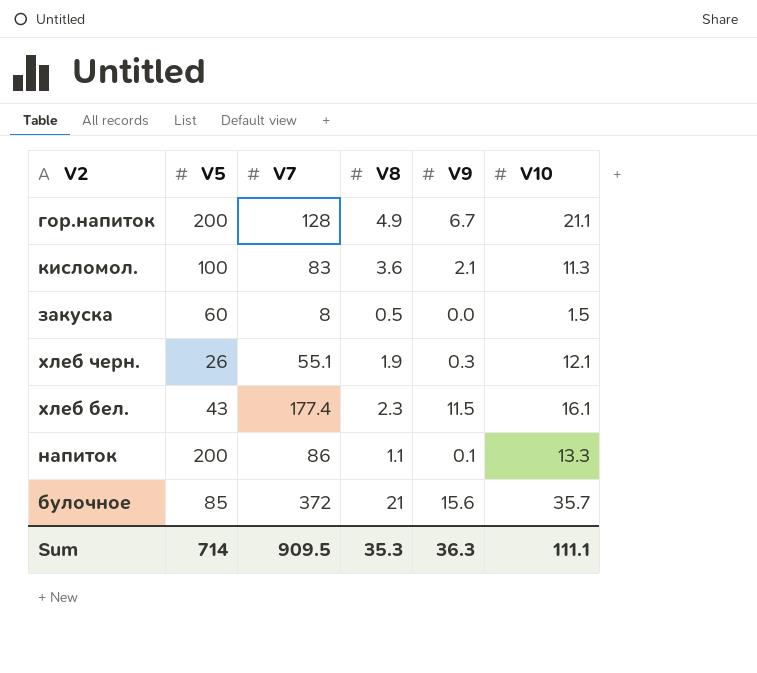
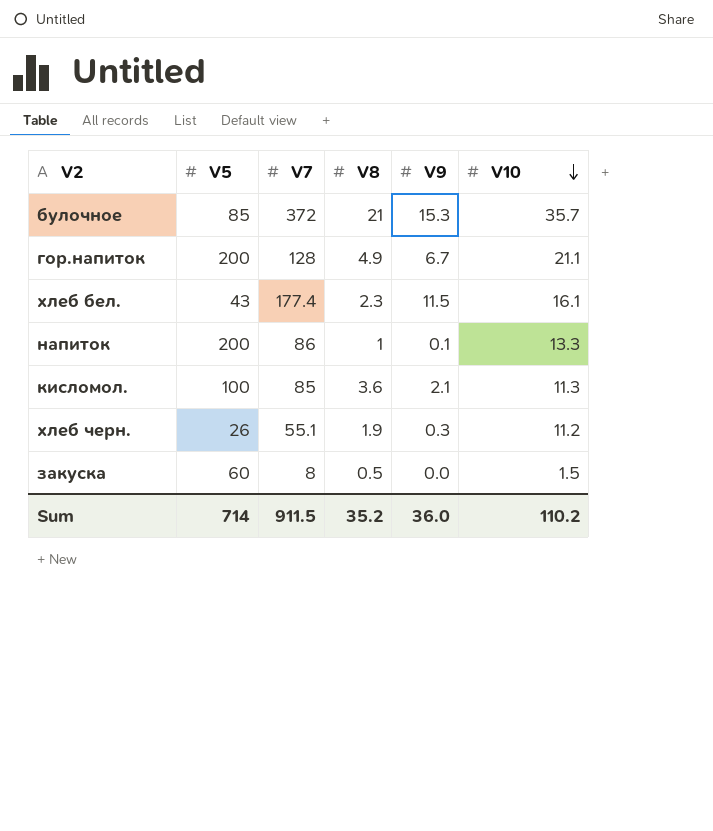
row order: none -> V10 descending
булочное | V9: 15.6 -> 15.3
напиток | V8: 1.1 -> 1
кисломол. | V7: 83 -> 85
хлеб черн. | V10: 12.1 -> 11.2
Sum | V7: 909.5 -> 911.5
Sum | V8: 35.3 -> 35.2
Sum | V9: 36.3 -> 36.0
Sum | V10: 111.1 -> 110.2

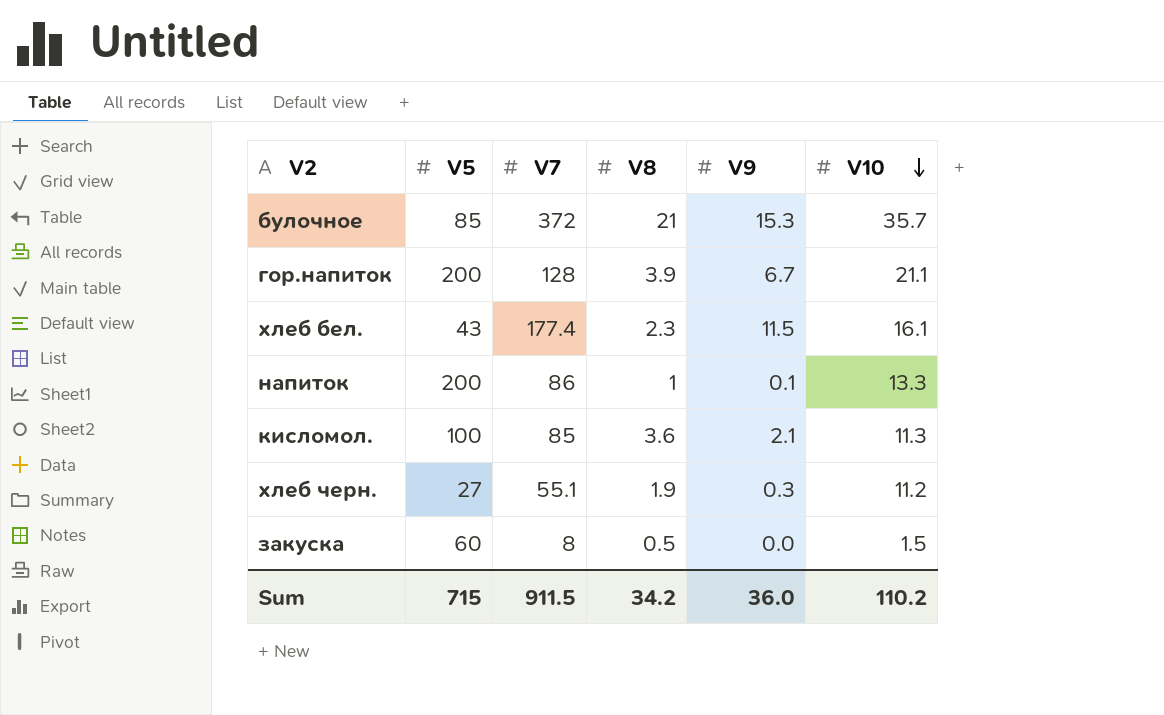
гор.напиток | V8: 4.9 -> 3.9
хлеб черн. | V5: 26 -> 27
Sum | V5: 714 -> 715
Sum | V8: 35.2 -> 34.2

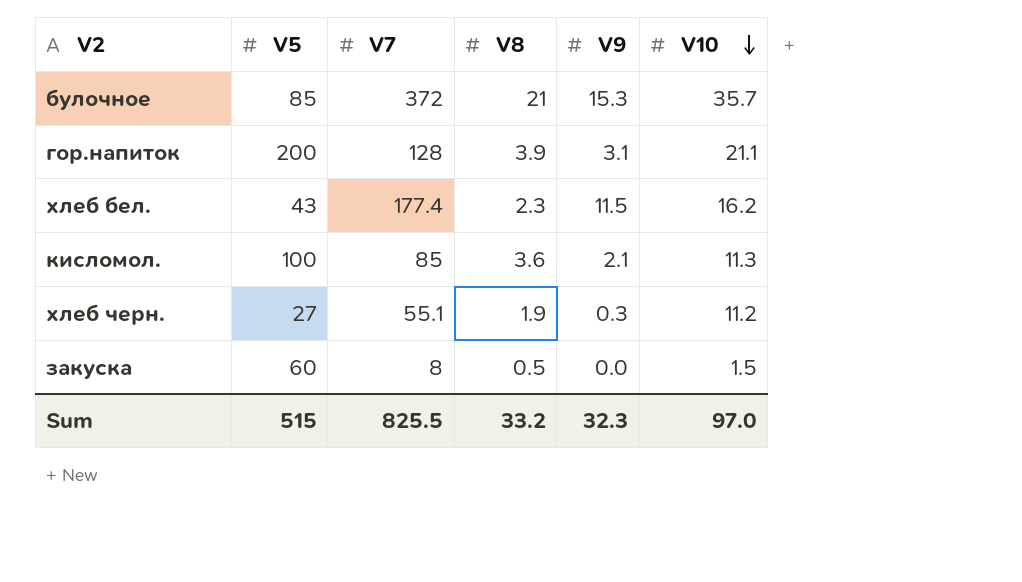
row напиток: 200 | 86 | 1 | 0.1 | 13.3 -> none
гор.напиток | V9: 6.7 -> 3.1
хлеб бел. | V10: 16.1 -> 16.2
Sum | V5: 715 -> 515
Sum | V7: 911.5 -> 825.5
Sum | V8: 34.2 -> 33.2
Sum | V9: 36.0 -> 32.3
Sum | V10: 110.2 -> 97.0

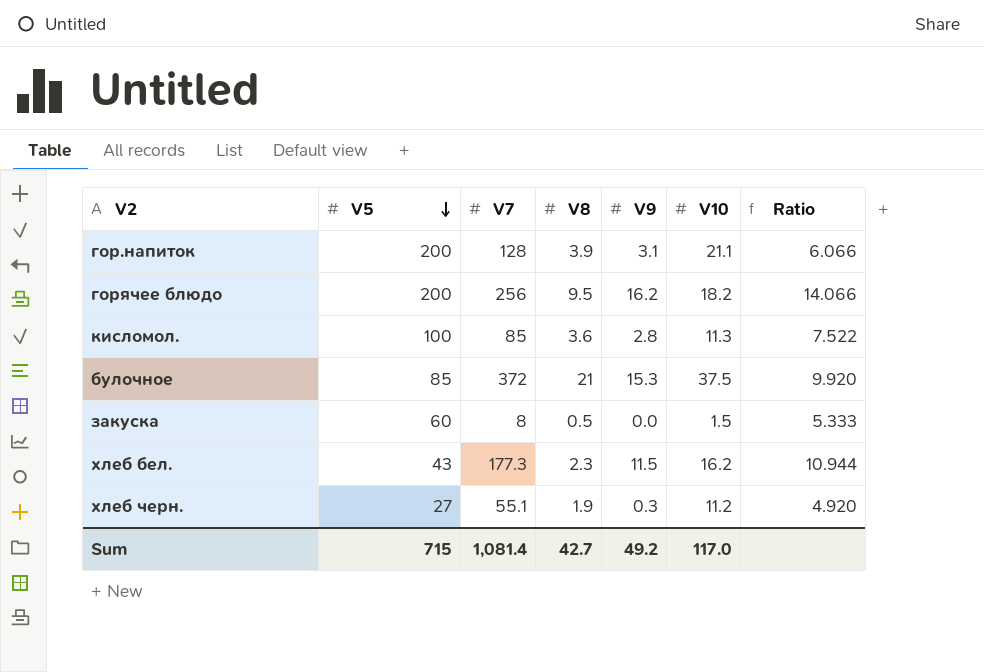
row order: V10 descending -> V5 descending
column Ratio | formula: none -> [V7] / [V10]
row горячее блюдо: none -> 200 | 256 | 9.5 | 16.2 | 18.2 | 14.066
кисломол. | V9: 2.1 -> 2.8
булочное | V10: 35.7 -> 37.5
хлеб бел. | V7: 177.4 -> 177.3
Sum | V5: 515 -> 715
Sum | V7: 825.5 -> 1,081.4
Sum | V8: 33.2 -> 42.7
Sum | V9: 32.3 -> 49.2
Sum | V10: 97.0 -> 117.0

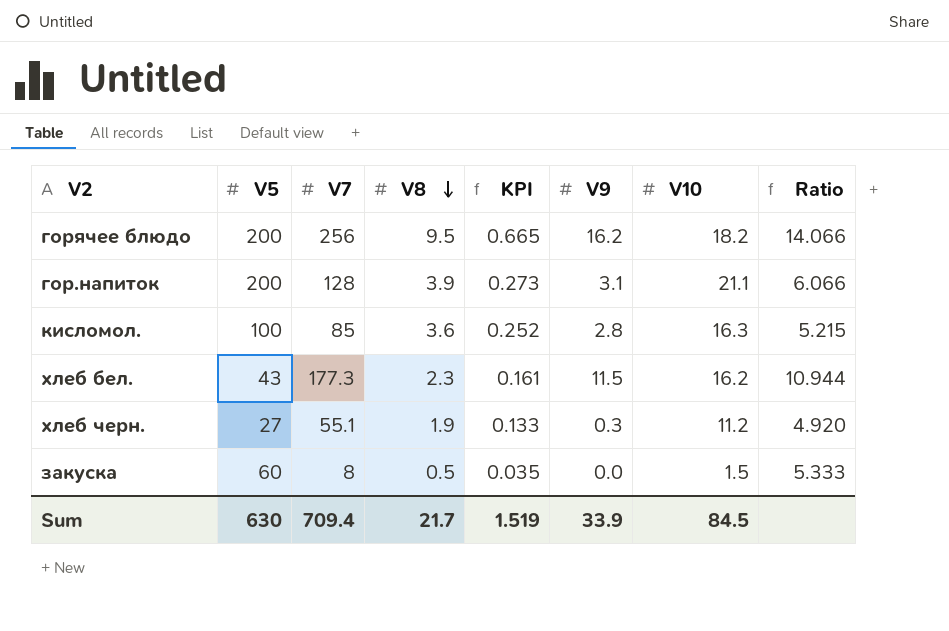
row order: V5 descending -> V8 descending
column KPI | formula: none -> [V8] * 0.07
row булочное: 85 | 372 | 21 | 15.3 | 37.5 | 9.920 -> none
кисломол. | V10: 11.3 -> 16.3
кисломол. | Ratio: 7.522 -> 5.215
Sum | V5: 715 -> 630
Sum | V7: 1,081.4 -> 709.4
Sum | V8: 42.7 -> 21.7
Sum | V9: 49.2 -> 33.9
Sum | V10: 117.0 -> 84.5

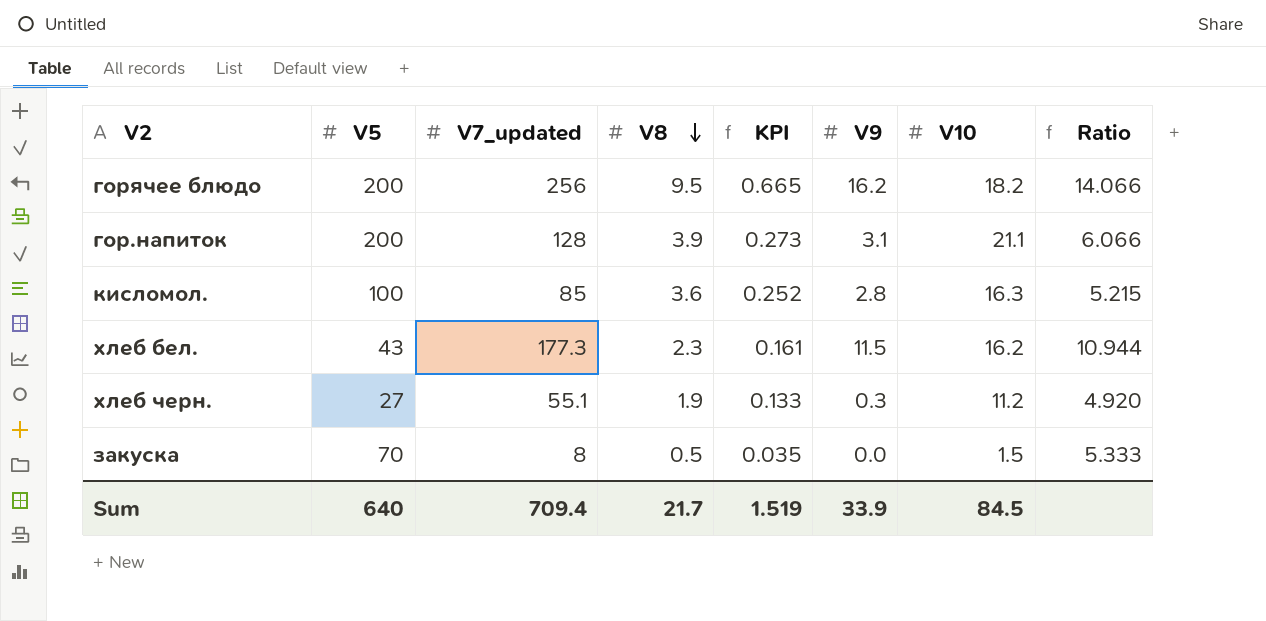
column name: V7 -> V7_updated
закуска | V5: 60 -> 70
Sum | V5: 630 -> 640

